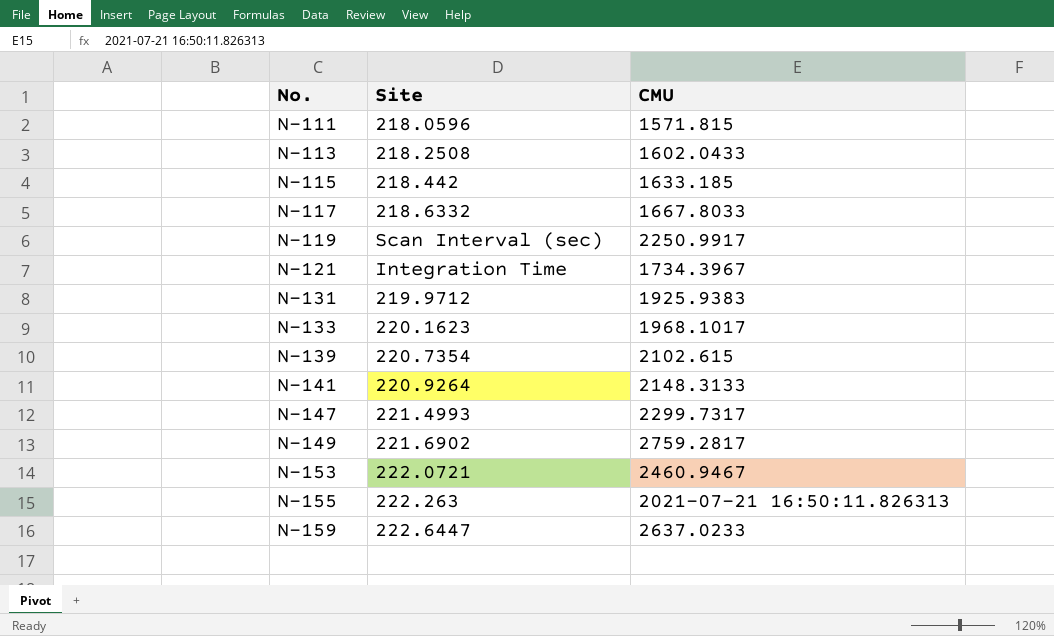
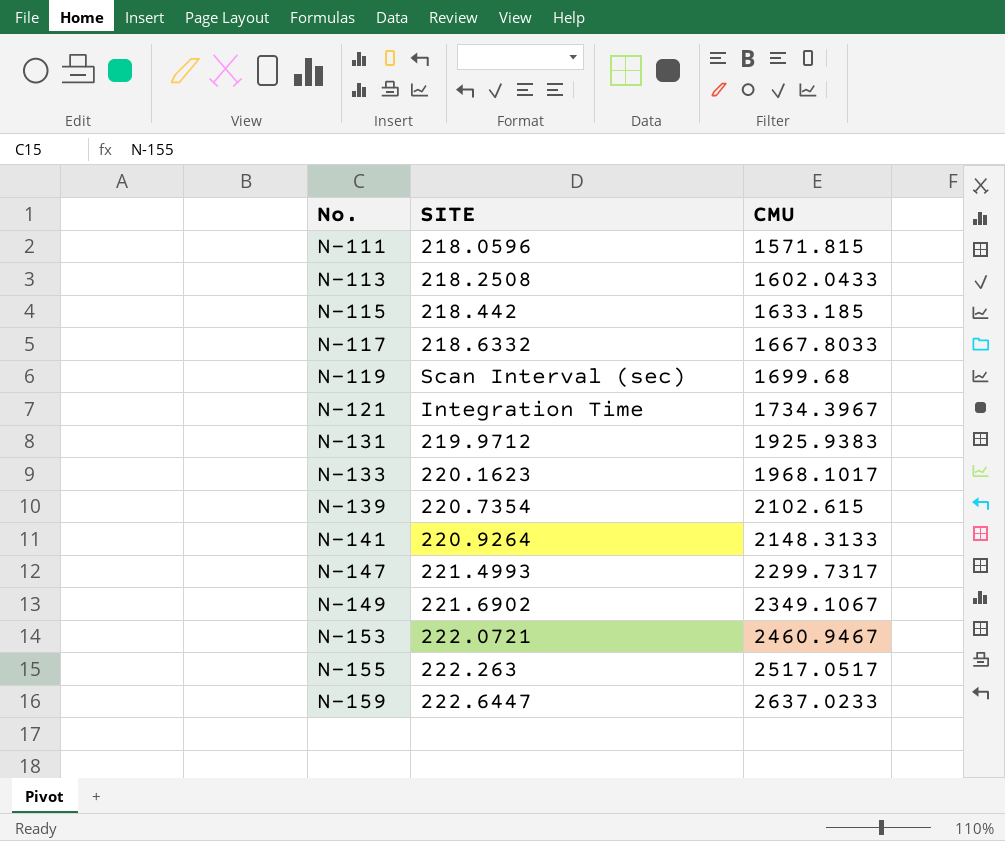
column name: Site -> SITE
N-119 | CMU: 2250.9917 -> 1699.68
N-149 | CMU: 2759.2817 -> 2349.1067
N-155 | CMU: 2021-07-21 16:50:11.826313 -> 2517.0517

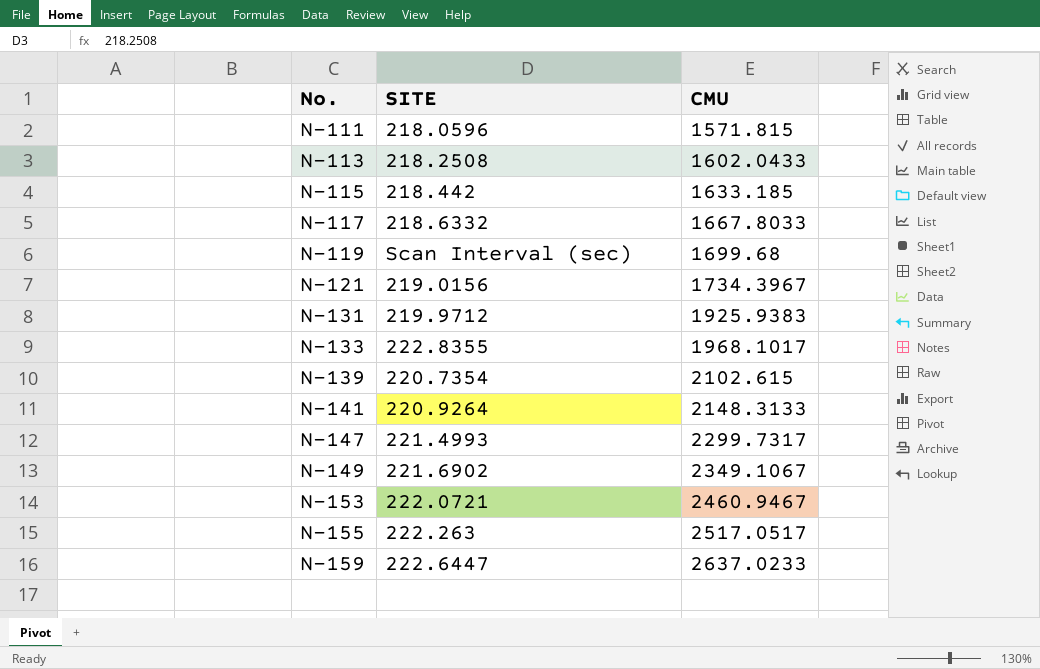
N-121 | SITE: Integration Time -> 219.0156
N-133 | SITE: 220.1623 -> 222.8355

